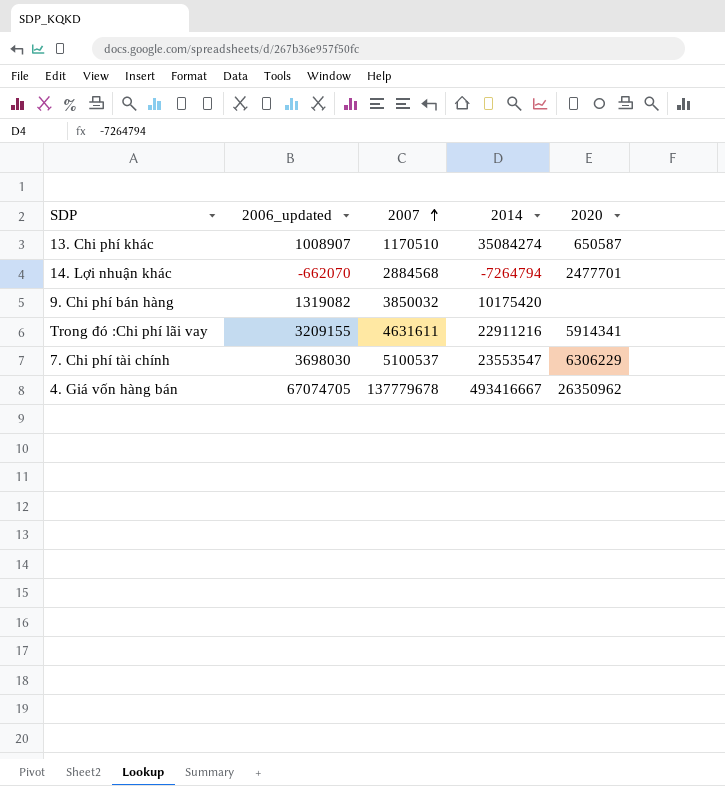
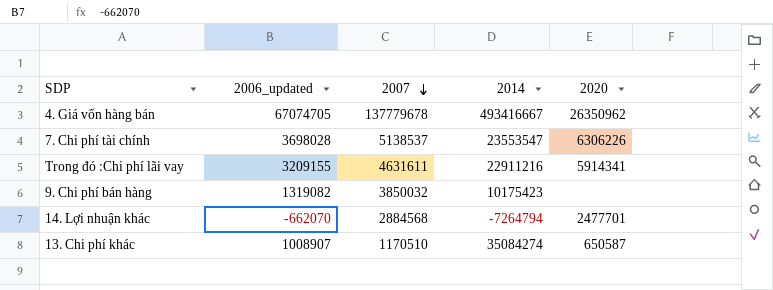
row order: 2007 ascending -> 2007 descending
7. Chi phí tài chính | 2006_updated: 3698030 -> 3698028
7. Chi phí tài chính | 2007: 5100537 -> 5138537
7. Chi phí tài chính | 2020: 6306229 -> 6306226
9. Chi phí bán hàng | 2014: 10175420 -> 10175423

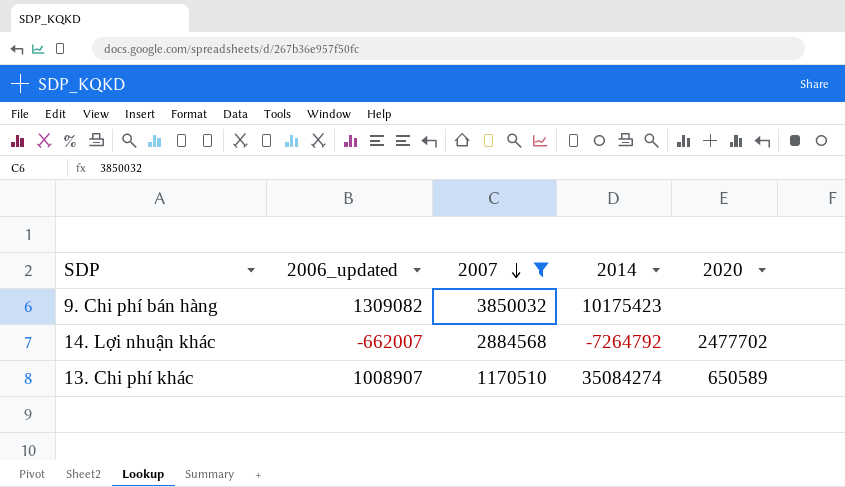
filter: none -> 2007 <= 3850032
9. Chi phí bán hàng | 2006_updated: 1319082 -> 1309082
14. Lợi nhuận khác | 2006_updated: -662070 -> -662007
14. Lợi nhuận khác | 2014: -7264794 -> -7264792
14. Lợi nhuận khác | 2020: 2477701 -> 2477702
13. Chi phí khác | 2020: 650587 -> 650589

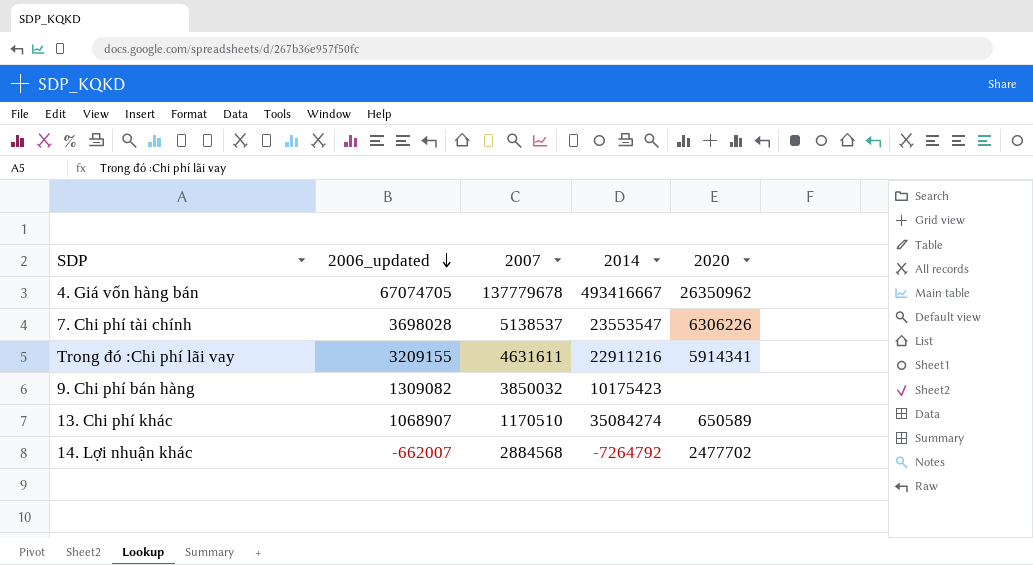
filter: 2007 <= 3850032 -> none
row order: 2007 descending -> 2006_updated descending
13. Chi phí khác | 2006_updated: 1008907 -> 1068907

